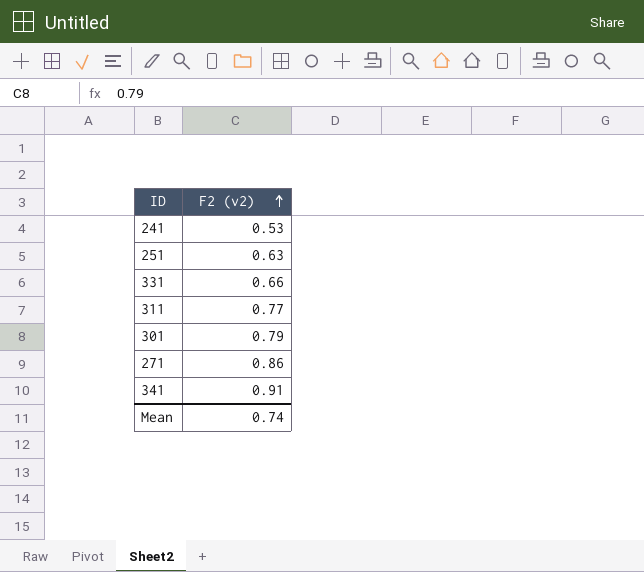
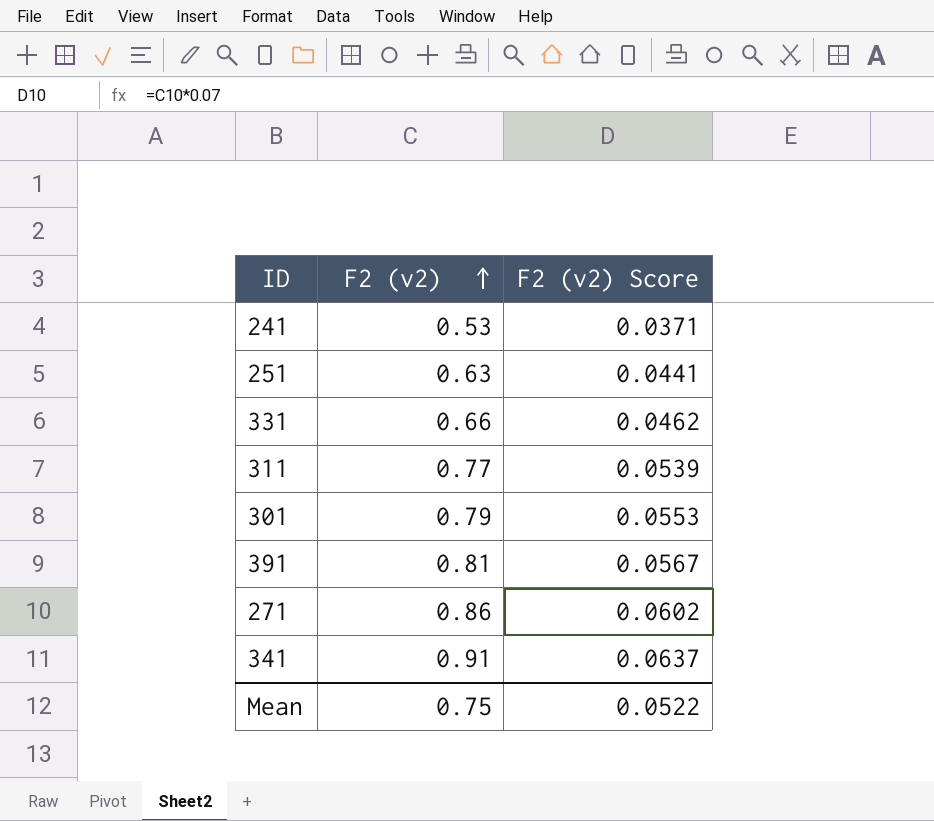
column F2 (v2) Score | formula: none -> [F2 (v2)] * 0.07
row 391: none -> 0.81 | 0.0567
Mean | F2 (v2): 0.74 -> 0.75

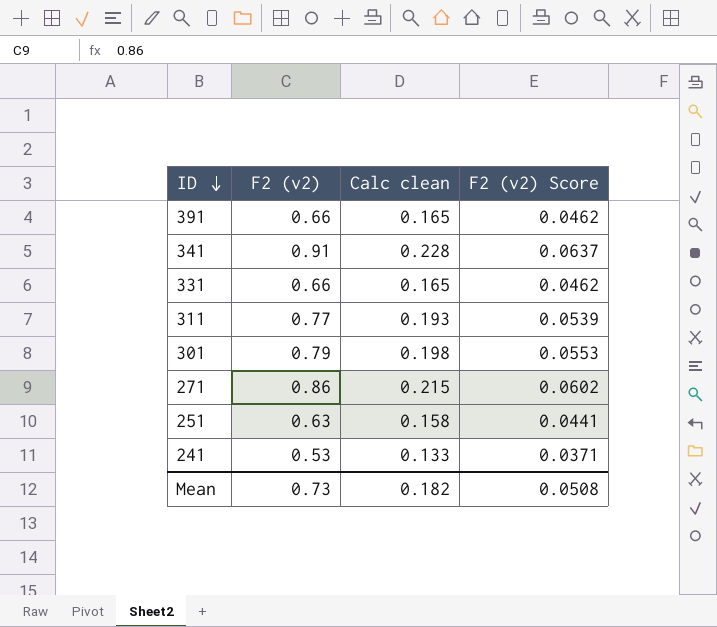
row order: F2 (v2) ascending -> ID descending
column Calc clean | formula: none -> [F2 (v2)] * 0.25
391 | F2 (v2): 0.81 -> 0.66
391 | F2 (v2) Score: 0.0567 -> 0.0462
Mean | F2 (v2): 0.75 -> 0.73
Mean | F2 (v2) Score: 0.0522 -> 0.0508

